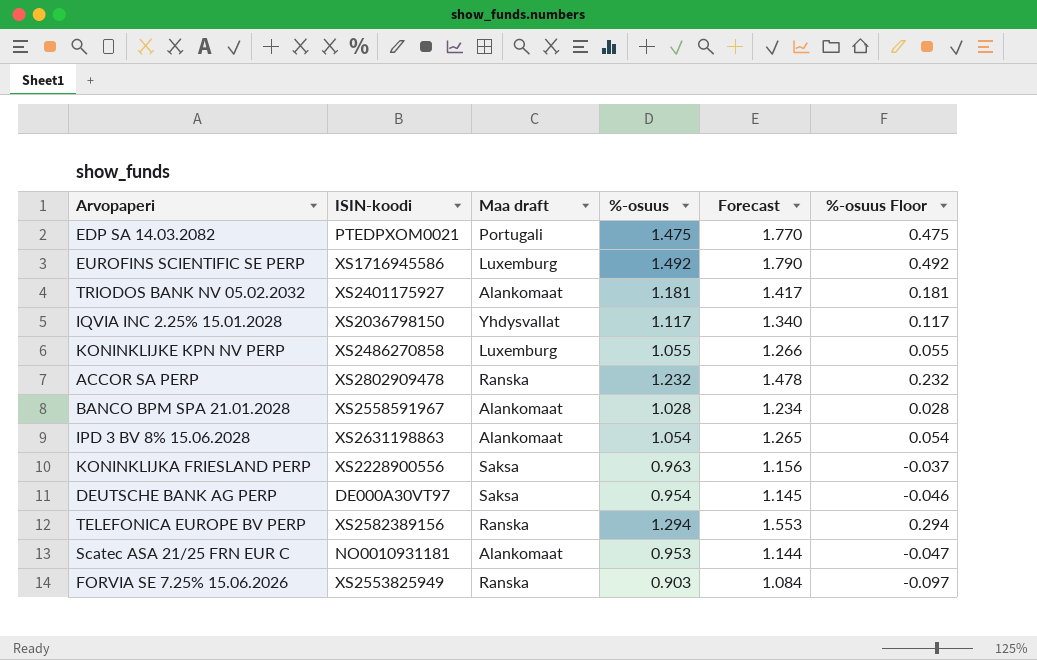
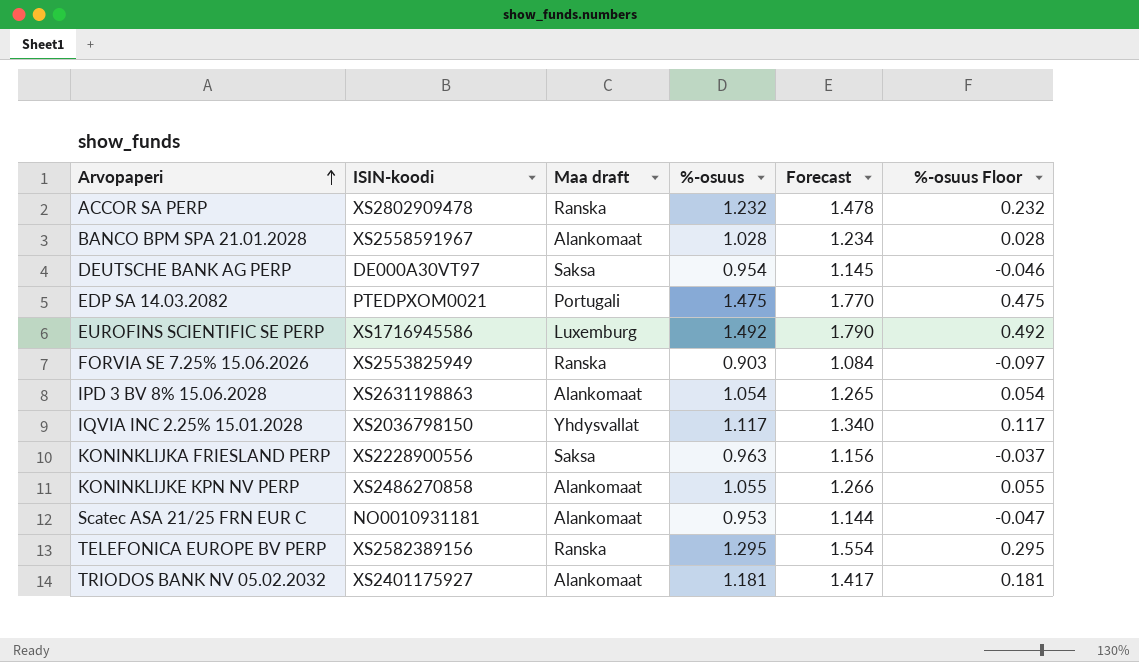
row order: none -> Arvopaperi ascending
KONINKLIJKE KPN NV PERP | Maa draft: Luxemburg -> Alankomaat
TELEFONICA EUROPE BV PERP | %-osuus: 1.294 -> 1.295
TELEFONICA EUROPE BV PERP | Forecast: 1.553 -> 1.554
TELEFONICA EUROPE BV PERP | %-osuus Floor: 0.294 -> 0.295

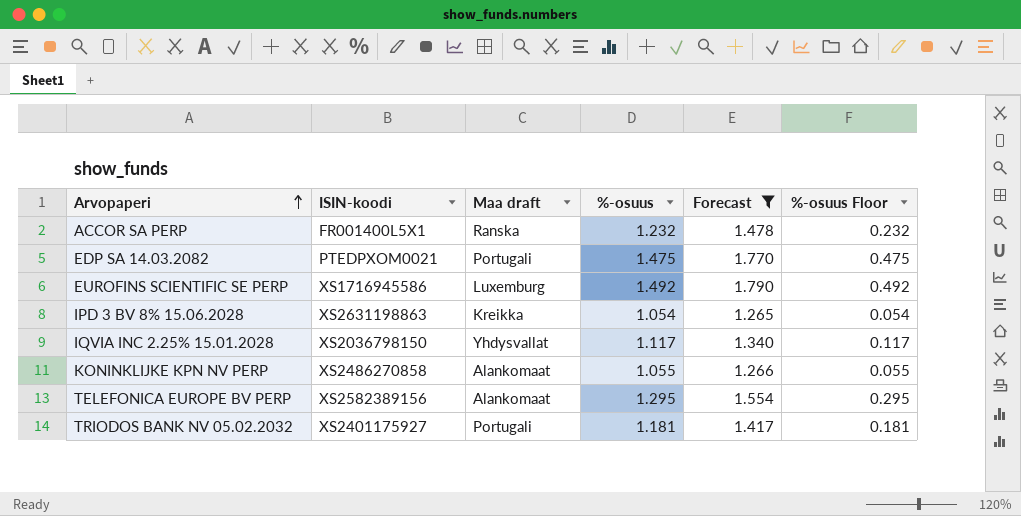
filter: none -> Forecast >= 1.265
ACCOR SA PERP | ISIN-koodi: XS2802909478 -> FR001400L5X1
IPD 3 BV 8% 15.06.2028 | Maa draft: Alankomaat -> Kreikka
TELEFONICA EUROPE BV PERP | Maa draft: Ranska -> Alankomaat
TRIODOS BANK NV 05.02.2032 | Maa draft: Alankomaat -> Portugali

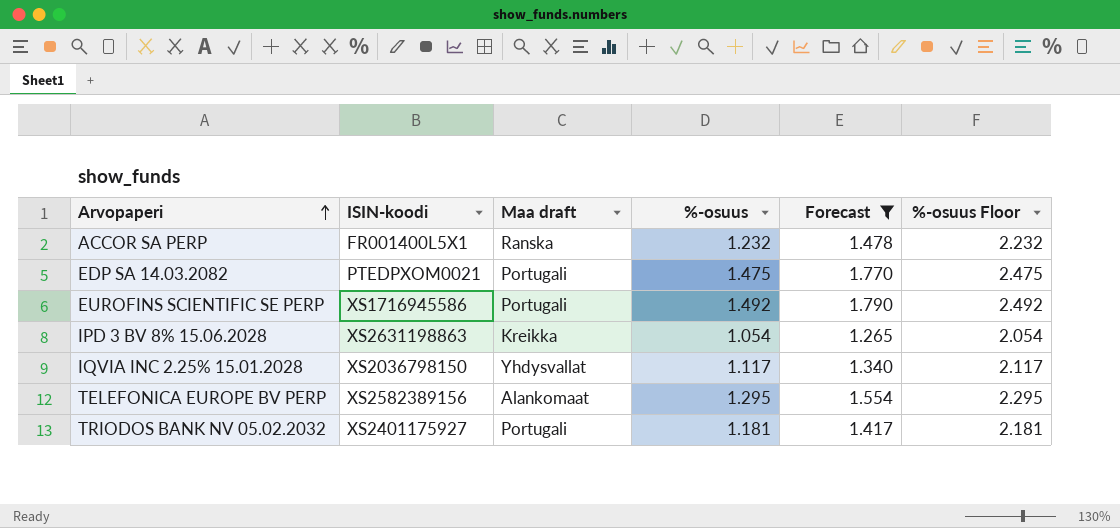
column %-osuus Floor | formula: [%-osuus] - 1 -> [%-osuus] + 1
row KONINKLIJKE KPN NV PERP: XS2486270858 | Alankomaat | 1.055 | 1.266 | 0.055 -> none
EUROFINS SCIENTIFIC SE PERP | Maa draft: Luxemburg -> Portugali

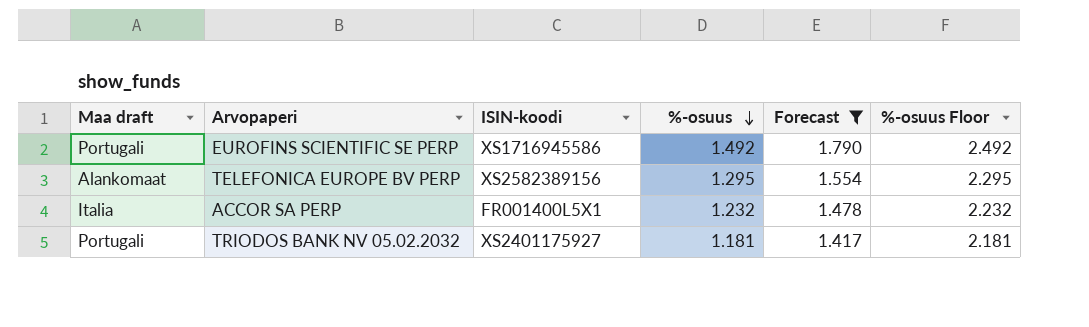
row order: Arvopaperi ascending -> %-osuus descending
column Maa draft | position: 3 -> 1
row EDP SA 14.03.2082: PTEDPXOM0021 | Portugali | 1.475 | 1.770 | 2.475 -> none
row IPD 3 BV 8% 15.06.2028: XS2631198863 | Kreikka | 1.054 | 1.265 | 2.054 -> none
row IQVIA INC 2.25% 15.01.2028: XS2036798150 | Yhdysvallat | 1.117 | 1.340 | 2.117 -> none
ACCOR SA PERP | Maa draft: Ranska -> Italia

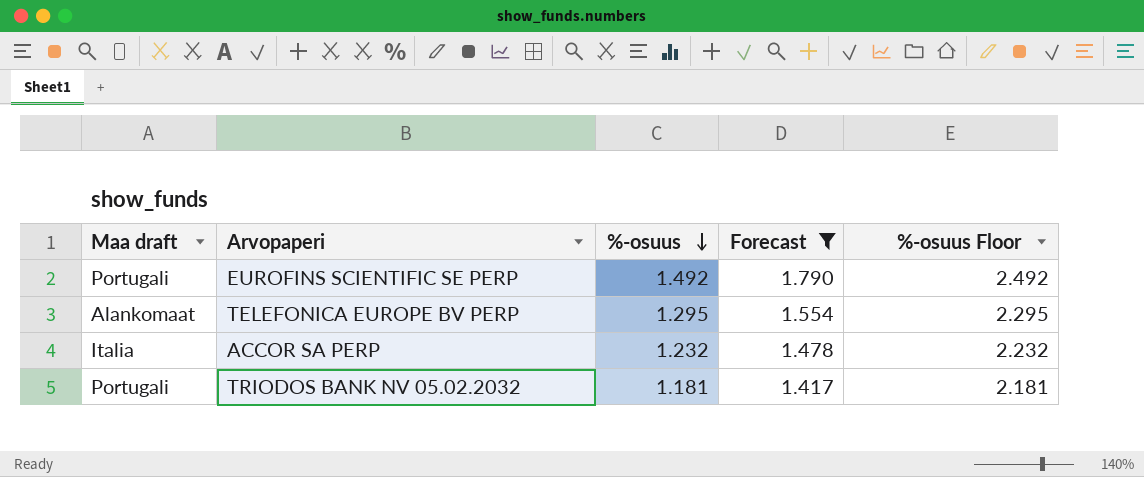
column ISIN-koodi | position: 3 -> none

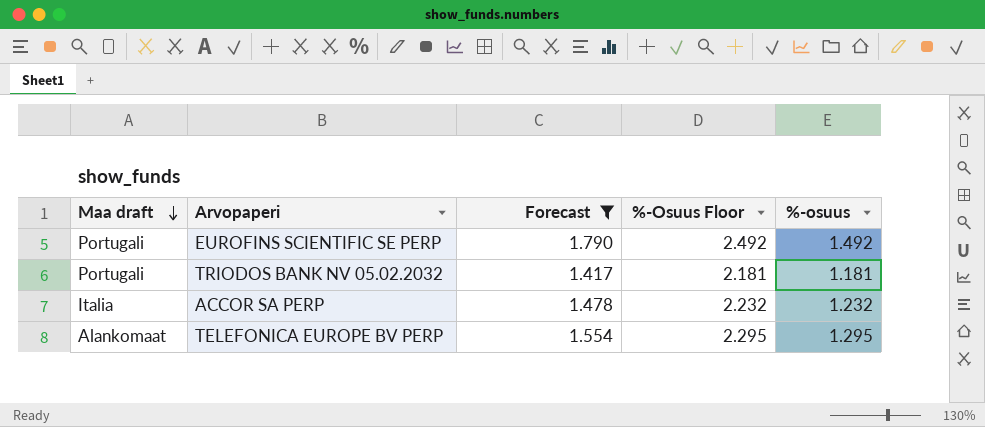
row order: %-osuus descending -> Maa draft descending
column name: %-osuus Floor -> %-Osuus Floor
column %-osuus | position: 3 -> 5

